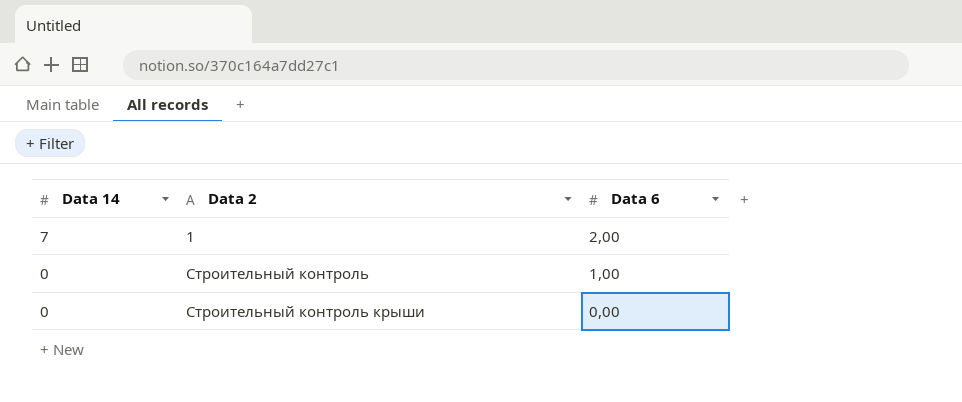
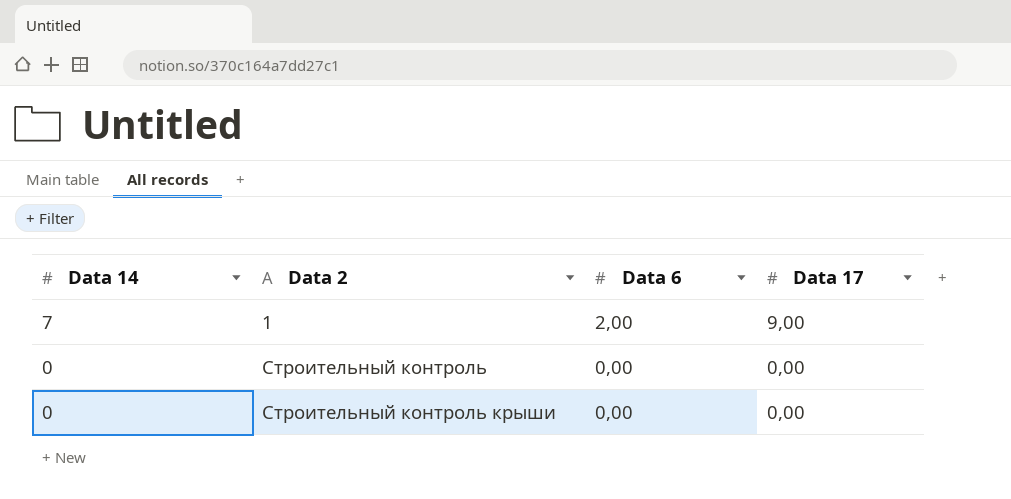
column Data 17 | position: none -> 4
Строительный контроль | Data 6: 1,00 -> 0,00

